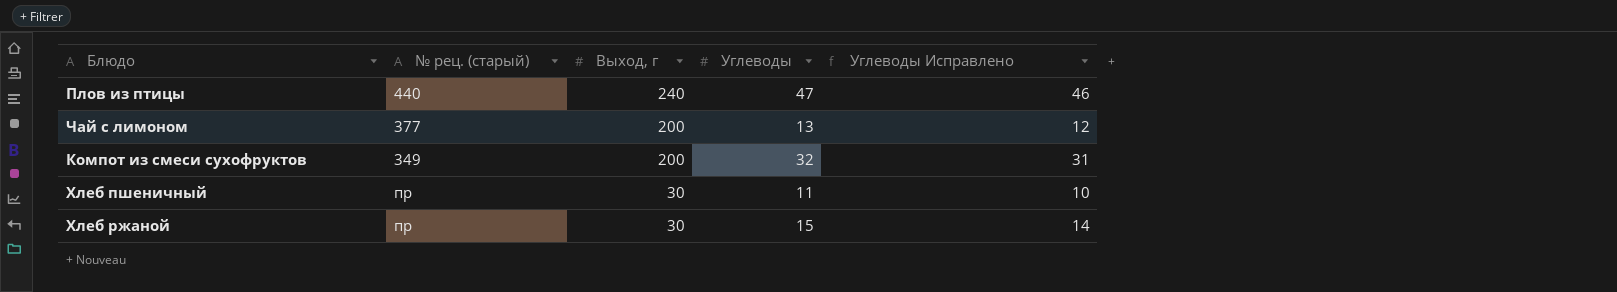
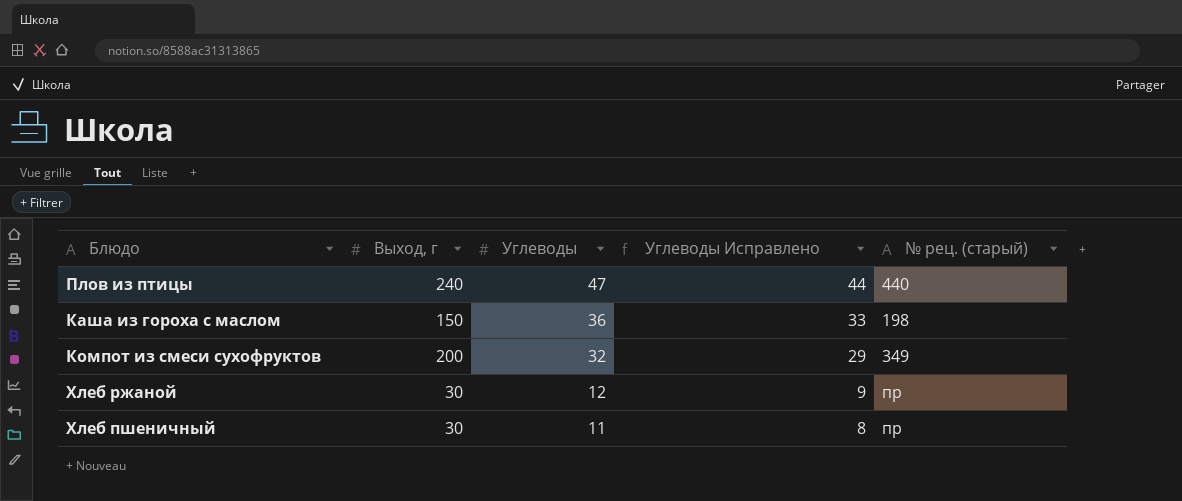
row order: Выход, г descending -> Углеводы descending
column Углеводы Исправлено | formula: [Углеводы] - 1 -> [Углеводы] - 3
column № рец. (старый) | position: 2 -> 5
row Чай с лимоном: 377 | 200 | 13 | 12 -> none
row Каша из гороха с маслом: none -> 150 | 36 | 33 | 198
Хлеб ржаной | Углеводы: 15 -> 12

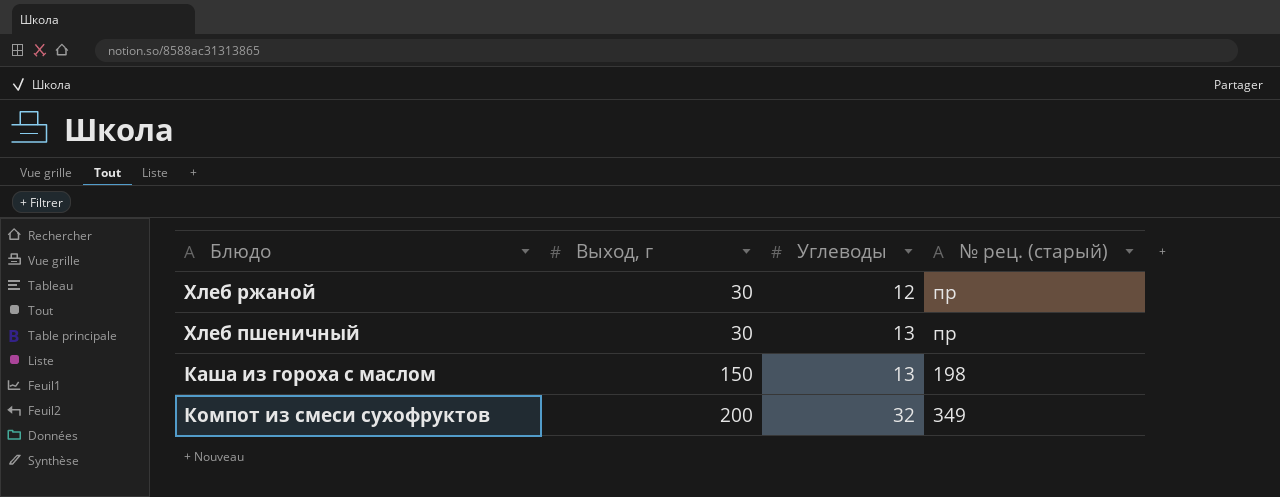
row order: Углеводы descending -> Выход, г ascending
column Углеводы Исправлено | formula: [Углеводы] - 3 -> none
row Плов из птицы: 240 | 47 | 44 | 440 -> none
Хлеб пшеничный | Углеводы: 11 -> 13
Каша из гороха с маслом | Углеводы: 36 -> 13

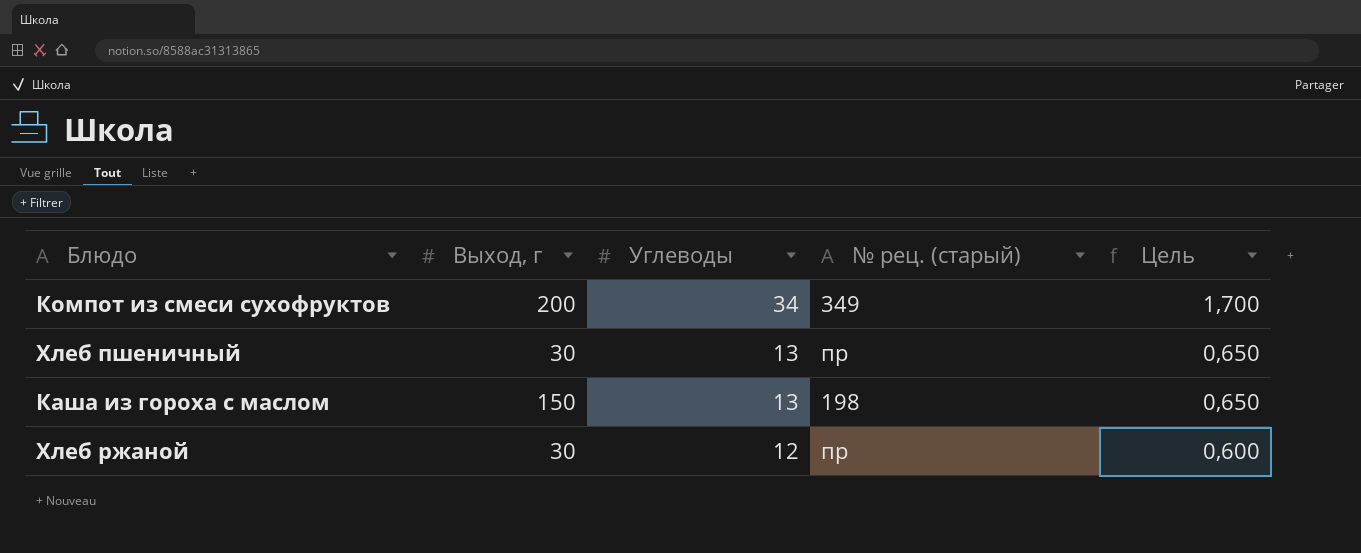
row order: Выход, г ascending -> Углеводы descending
column Цель | formula: none -> [Углеводы] * 0,05
Компот из смеси сухофруктов | Углеводы: 32 -> 34

